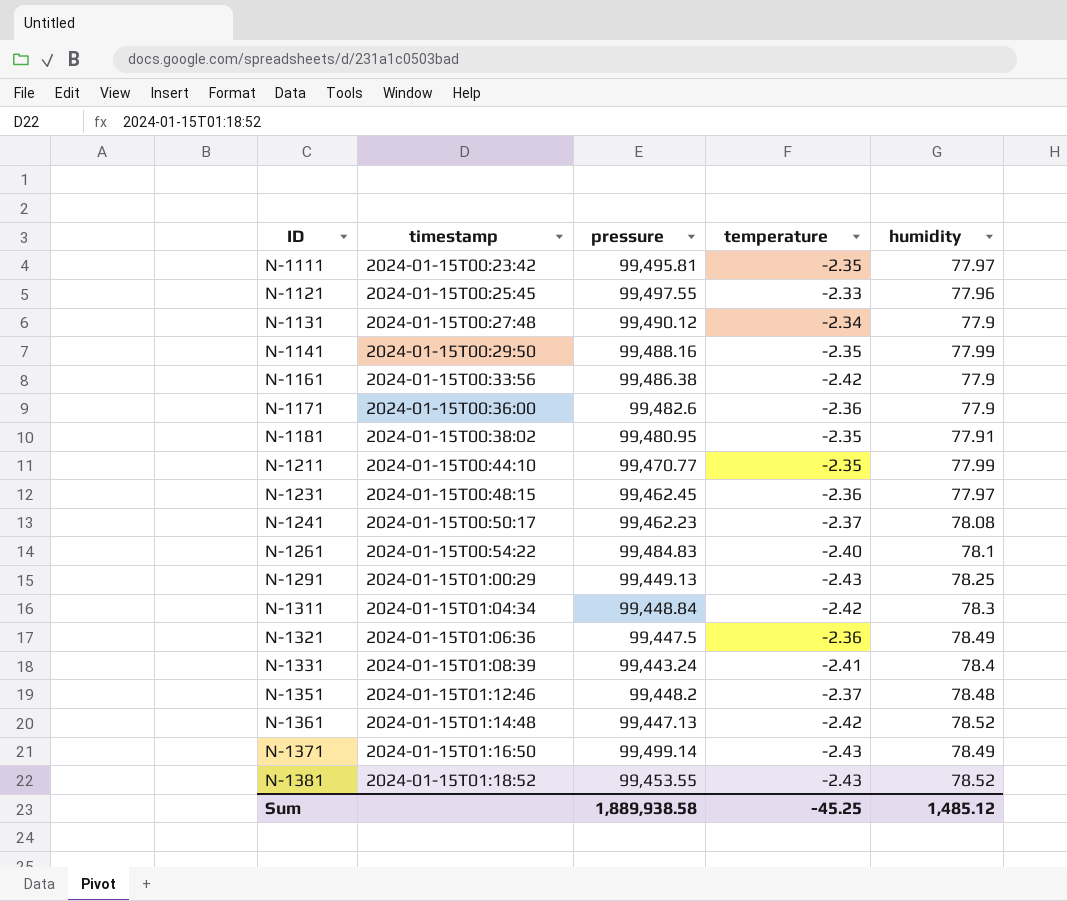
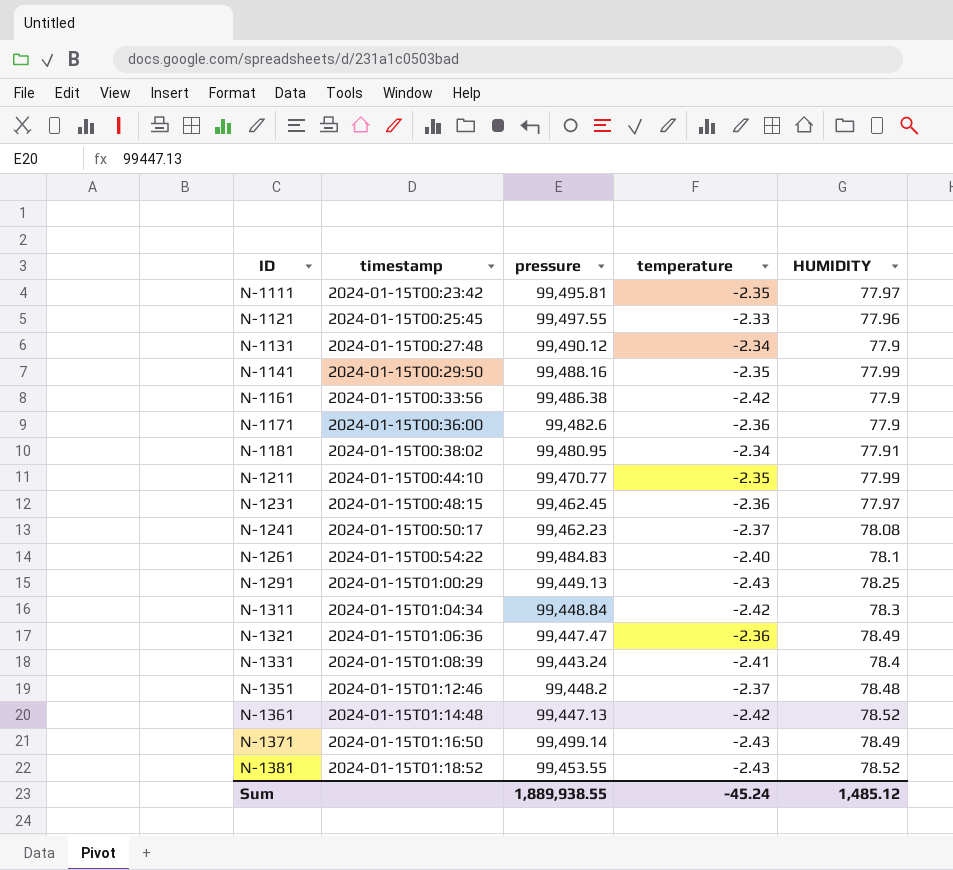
column name: humidity -> HUMIDITY
N-1181 | temperature: -2.35 -> -2.34
N-1321 | pressure: 99,447.5 -> 99,447.47
Sum | pressure: 1,889,938.58 -> 1,889,938.55
Sum | temperature: -45.25 -> -45.24

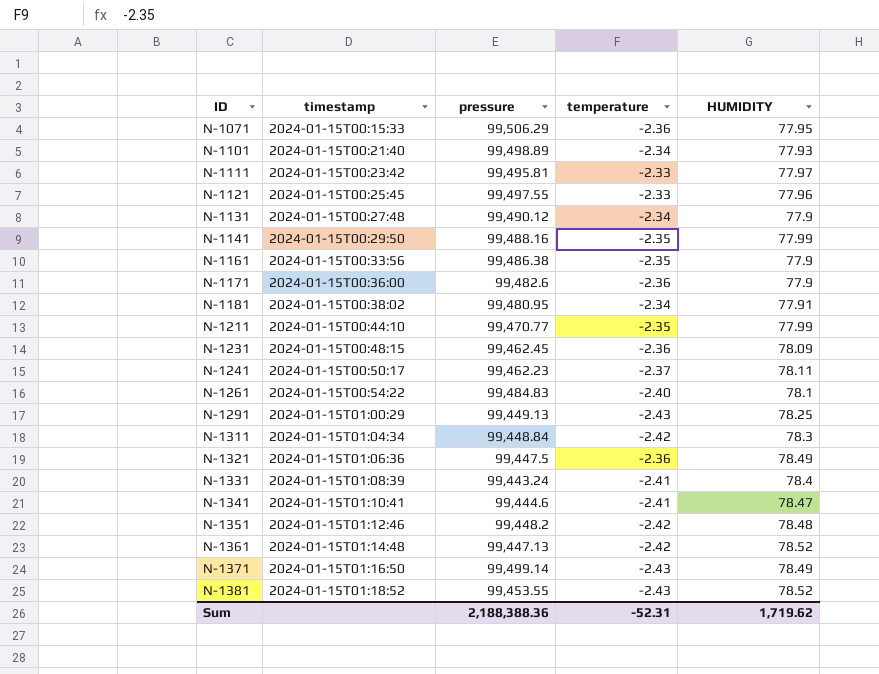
row N-1071: none -> 2024-01-15T00:15:33 | 99,506.29 | -2.36 | 77.95
row N-1101: none -> 2024-01-15T00:21:40 | 99,498.89 | -2.34 | 77.93
N-1111 | temperature: -2.35 -> -2.33
N-1161 | temperature: -2.42 -> -2.35
N-1231 | HUMIDITY: 77.97 -> 78.09
N-1241 | HUMIDITY: 78.08 -> 78.11
N-1321 | pressure: 99,447.47 -> 99,447.5
row N-1341: none -> 2024-01-15T01:10:41 | 99,444.6 | -2.41 | 78.47
N-1351 | temperature: -2.37 -> -2.42
Sum | pressure: 1,889,938.55 -> 2,188,388.36
Sum | temperature: -45.24 -> -52.31
Sum | HUMIDITY: 1,485.12 -> 1,719.62

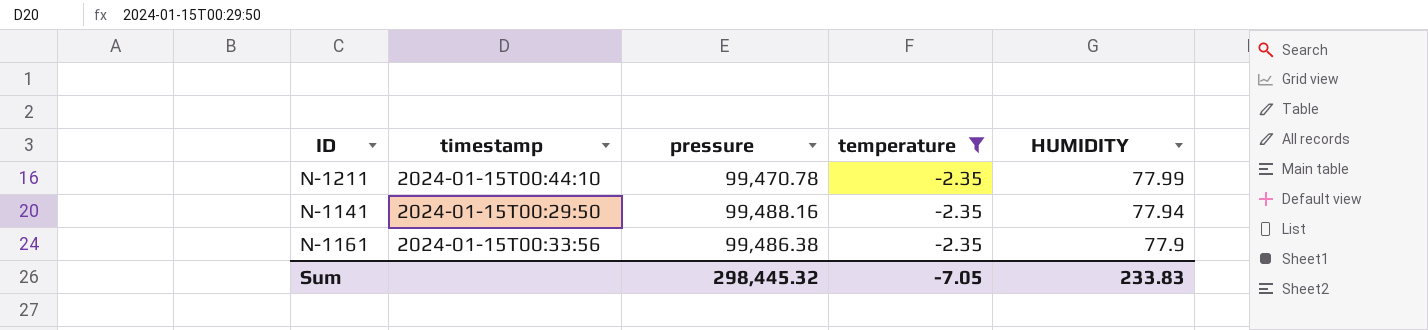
filter: none -> temperature = -2.35
row order: ID ascending -> HUMIDITY descending
N-1211 | pressure: 99,470.77 -> 99,470.78
N-1141 | HUMIDITY: 77.99 -> 77.94
Sum | pressure: 2,188,388.36 -> 298,445.32
Sum | temperature: -52.31 -> -7.05
Sum | HUMIDITY: 1,719.62 -> 233.83

